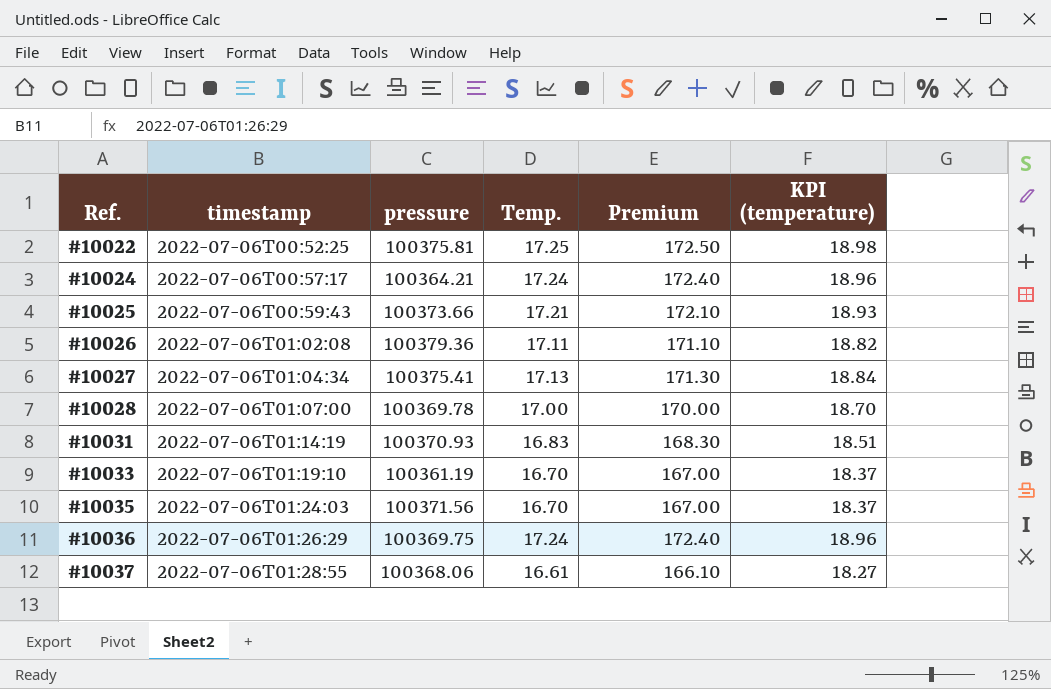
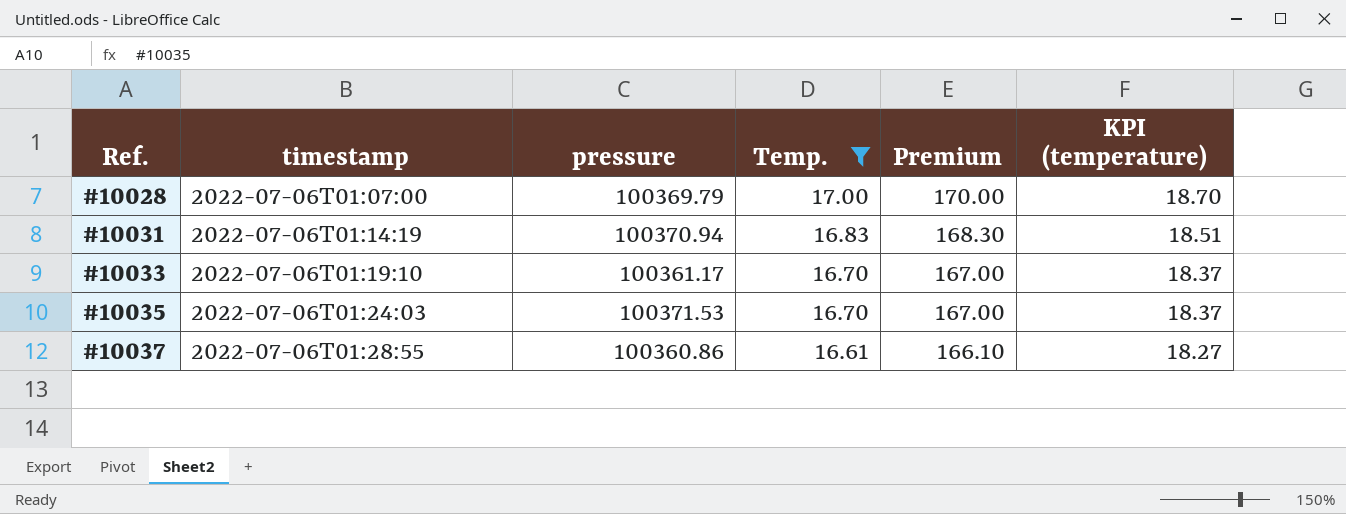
filter: none -> Temp. <= 17.00
#10028 | pressure: 100369.78 -> 100369.79
#10031 | pressure: 100370.93 -> 100370.94
#10033 | pressure: 100361.19 -> 100361.17
#10035 | pressure: 100371.56 -> 100371.53
#10037 | pressure: 100368.06 -> 100360.86

